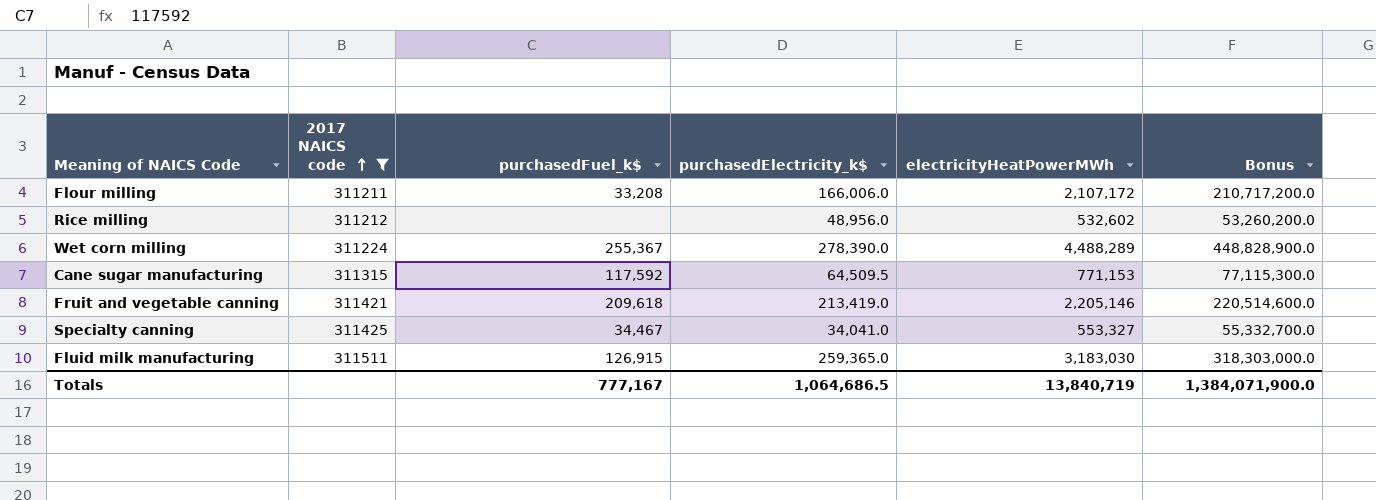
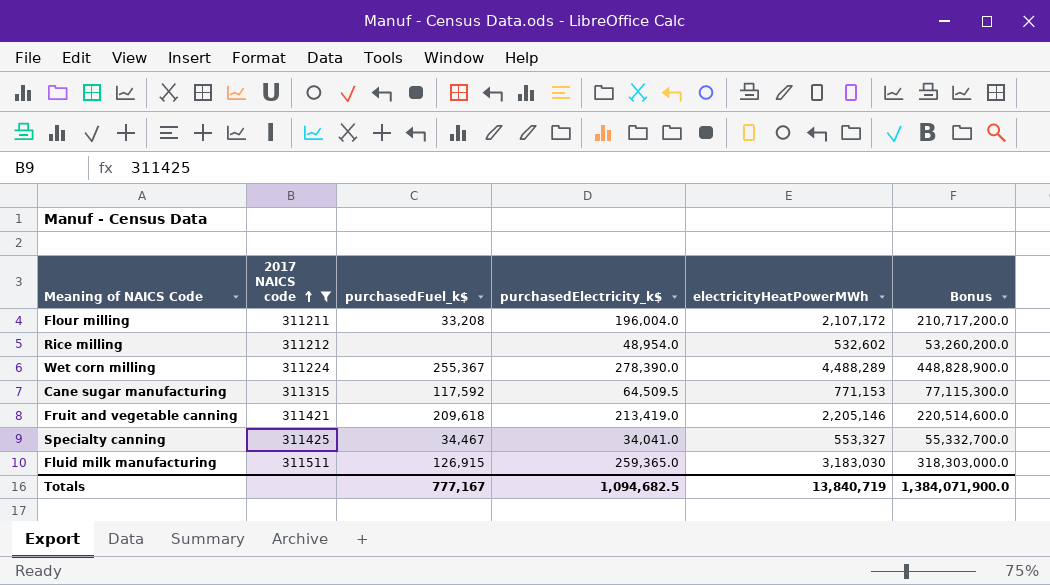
Flour milling | purchasedElectricity_k$: 166,006.0 -> 196,004.0
Rice milling | purchasedElectricity_k$: 48,956.0 -> 48,954.0
Totals | purchasedElectricity_k$: 1,064,686.5 -> 1,094,682.5

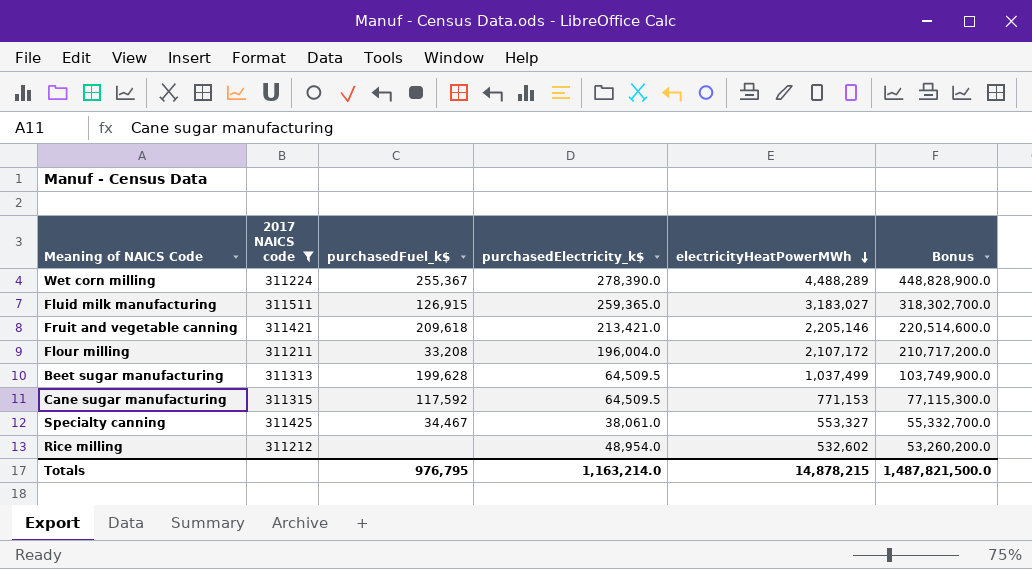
row order: 2017 NAICS code ascending -> electricityHeatPowerMWh descending
Fluid milk manufacturing | electricityHeatPowerMWh: 3,183,030 -> 3,183,027
Fluid milk manufacturing | Bonus: 318,303,000.0 -> 318,302,700.0
Fruit and vegetable canning | purchasedElectricity_k$: 213,419.0 -> 213,421.0
row Beet sugar manufacturing: none -> 311313 | 199,628 | 64,509.5 | 1,037,499 | 103,749,900.0
Specialty canning | purchasedElectricity_k$: 34,041.0 -> 38,061.0
Totals | purchasedFuel_k$: 777,167 -> 976,795
Totals | purchasedElectricity_k$: 1,094,682.5 -> 1,163,214.0
Totals | electricityHeatPowerMWh: 13,840,719 -> 14,878,215
Totals | Bonus: 1,384,071,900.0 -> 1,487,821,500.0

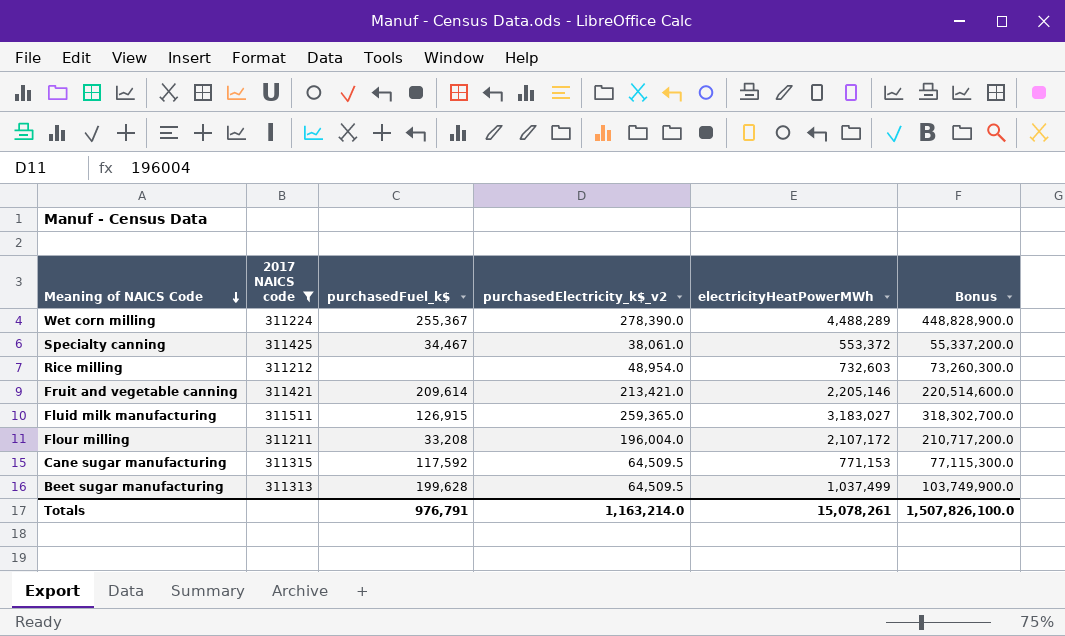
row order: electricityHeatPowerMWh descending -> Meaning of NAICS Code descending
column name: purchasedElectricity_k$ -> purchasedElectricity_k$_v2
Specialty canning | electricityHeatPowerMWh: 553,327 -> 553,372
Specialty canning | Bonus: 55,332,700.0 -> 55,337,200.0
Rice milling | electricityHeatPowerMWh: 532,602 -> 732,603
Rice milling | Bonus: 53,260,200.0 -> 73,260,300.0
Fruit and vegetable canning | purchasedFuel_k$: 209,618 -> 209,614
Totals | purchasedFuel_k$: 976,795 -> 976,791
Totals | electricityHeatPowerMWh: 14,878,215 -> 15,078,261
Totals | Bonus: 1,487,821,500.0 -> 1,507,826,100.0

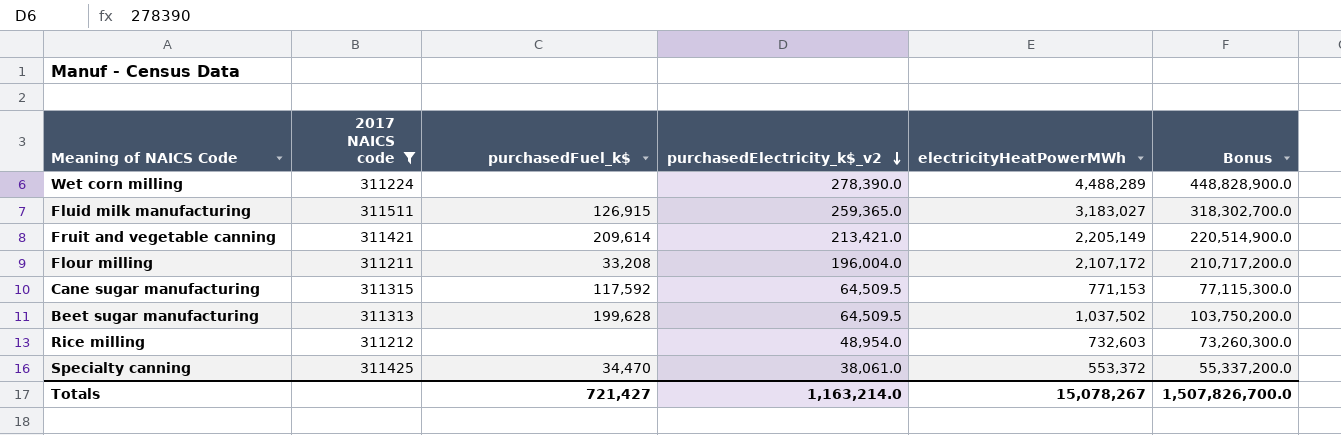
row order: Meaning of NAICS Code descending -> purchasedElectricity_k$_v2 descending
Wet corn milling | purchasedFuel_k$: 255,367 -> none
Fruit and vegetable canning | electricityHeatPowerMWh: 2,205,146 -> 2,205,149
Fruit and vegetable canning | Bonus: 220,514,600.0 -> 220,514,900.0
Beet sugar manufacturing | electricityHeatPowerMWh: 1,037,499 -> 1,037,502
Beet sugar manufacturing | Bonus: 103,749,900.0 -> 103,750,200.0
Specialty canning | purchasedFuel_k$: 34,467 -> 34,470
Totals | purchasedFuel_k$: 976,791 -> 721,427
Totals | electricityHeatPowerMWh: 15,078,261 -> 15,078,267
Totals | Bonus: 1,507,826,100.0 -> 1,507,826,700.0

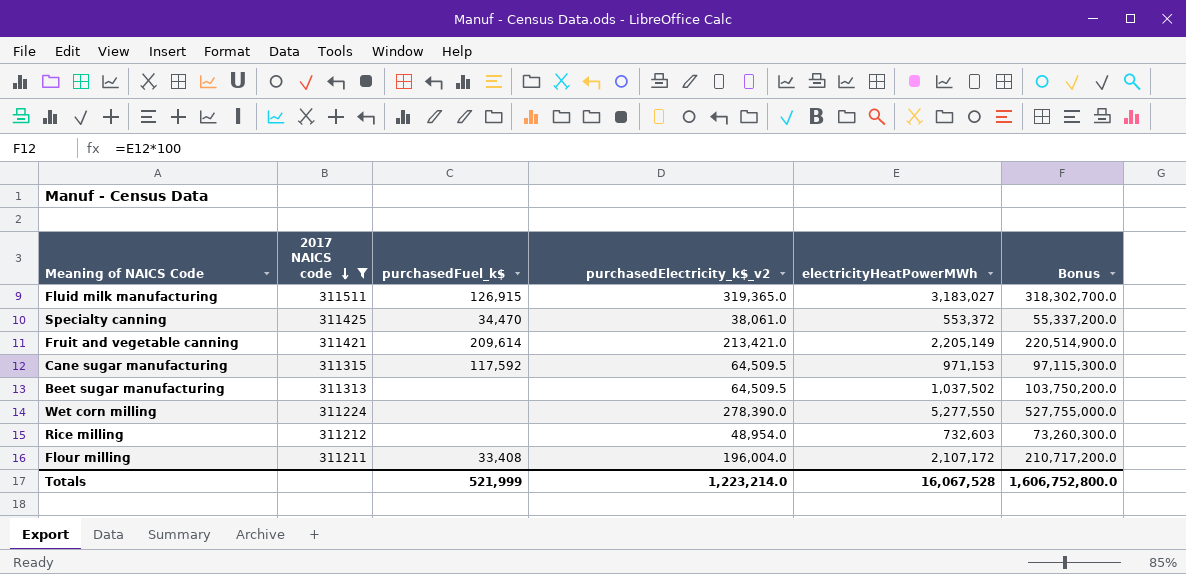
row order: purchasedElectricity_k$_v2 descending -> 2017 NAICS code descending
Fluid milk manufacturing | purchasedElectricity_k$_v2: 259,365.0 -> 319,365.0
Cane sugar manufacturing | electricityHeatPowerMWh: 771,153 -> 971,153
Cane sugar manufacturing | Bonus: 77,115,300.0 -> 97,115,300.0
Beet sugar manufacturing | purchasedFuel_k$: 199,628 -> none
Wet corn milling | electricityHeatPowerMWh: 4,488,289 -> 5,277,550
Wet corn milling | Bonus: 448,828,900.0 -> 527,755,000.0
Flour milling | purchasedFuel_k$: 33,208 -> 33,408
Totals | purchasedFuel_k$: 721,427 -> 521,999
Totals | purchasedElectricity_k$_v2: 1,163,214.0 -> 1,223,214.0
Totals | electricityHeatPowerMWh: 15,078,267 -> 16,067,528
Totals | Bonus: 1,507,826,700.0 -> 1,606,752,800.0

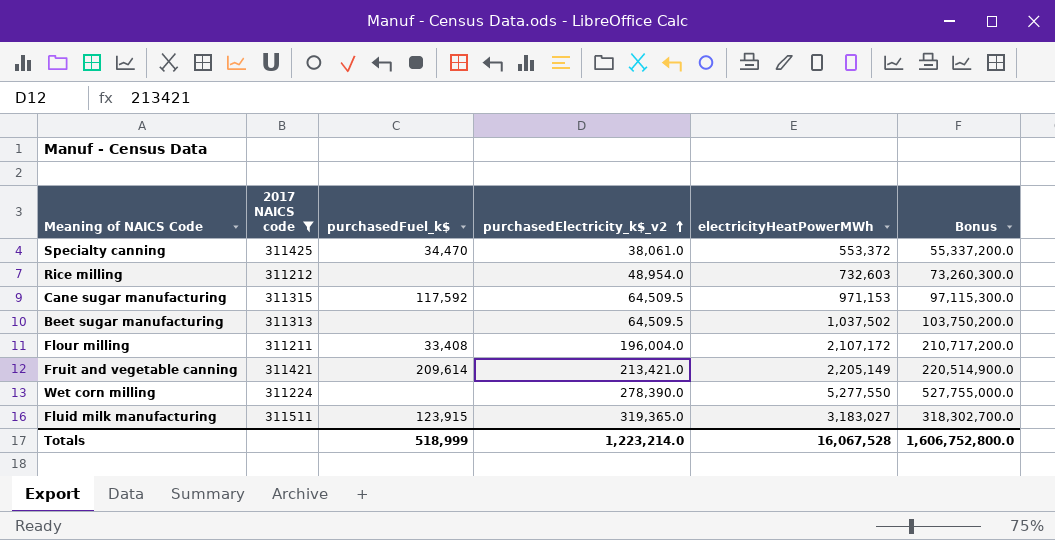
row order: 2017 NAICS code descending -> purchasedElectricity_k$_v2 ascending
Fluid milk manufacturing | purchasedFuel_k$: 126,915 -> 123,915
Totals | purchasedFuel_k$: 521,999 -> 518,999

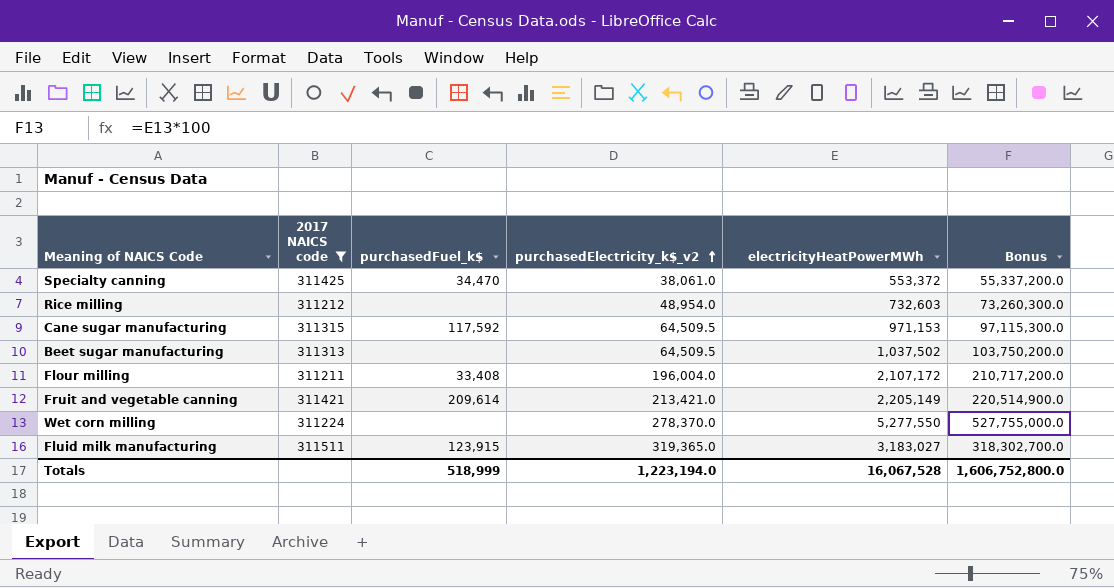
Wet corn milling | purchasedElectricity_k$_v2: 278,390.0 -> 278,370.0
Totals | purchasedElectricity_k$_v2: 1,223,214.0 -> 1,223,194.0

